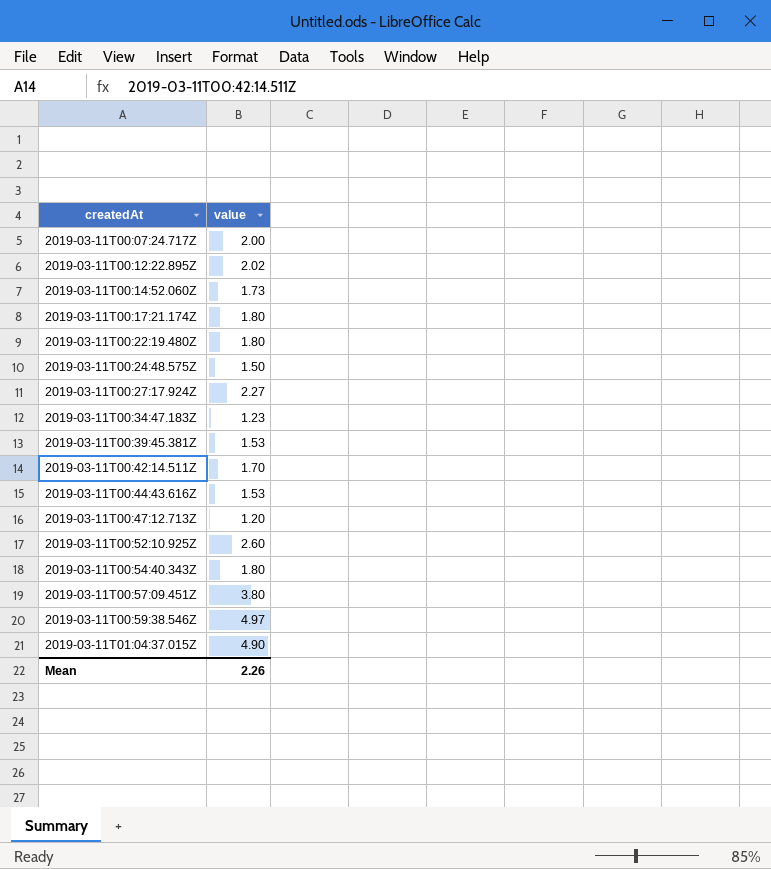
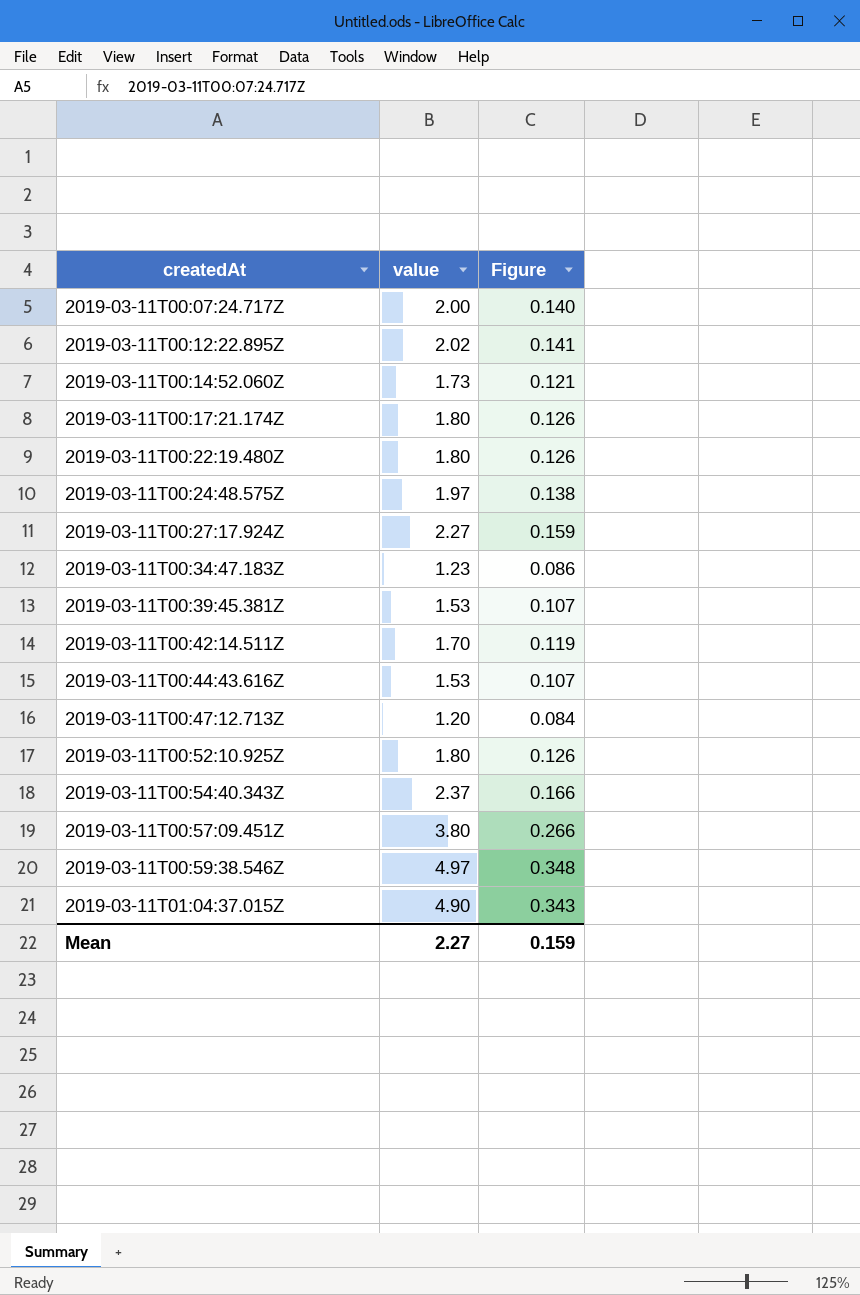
column Figure | formula: none -> [value] * 0.07
2019-03-11T00:24:48.575Z | value: 1.50 -> 1.97
2019-03-11T00:52:10.925Z | value: 2.60 -> 1.80
2019-03-11T00:54:40.343Z | value: 1.80 -> 2.37
Mean | value: 2.26 -> 2.27

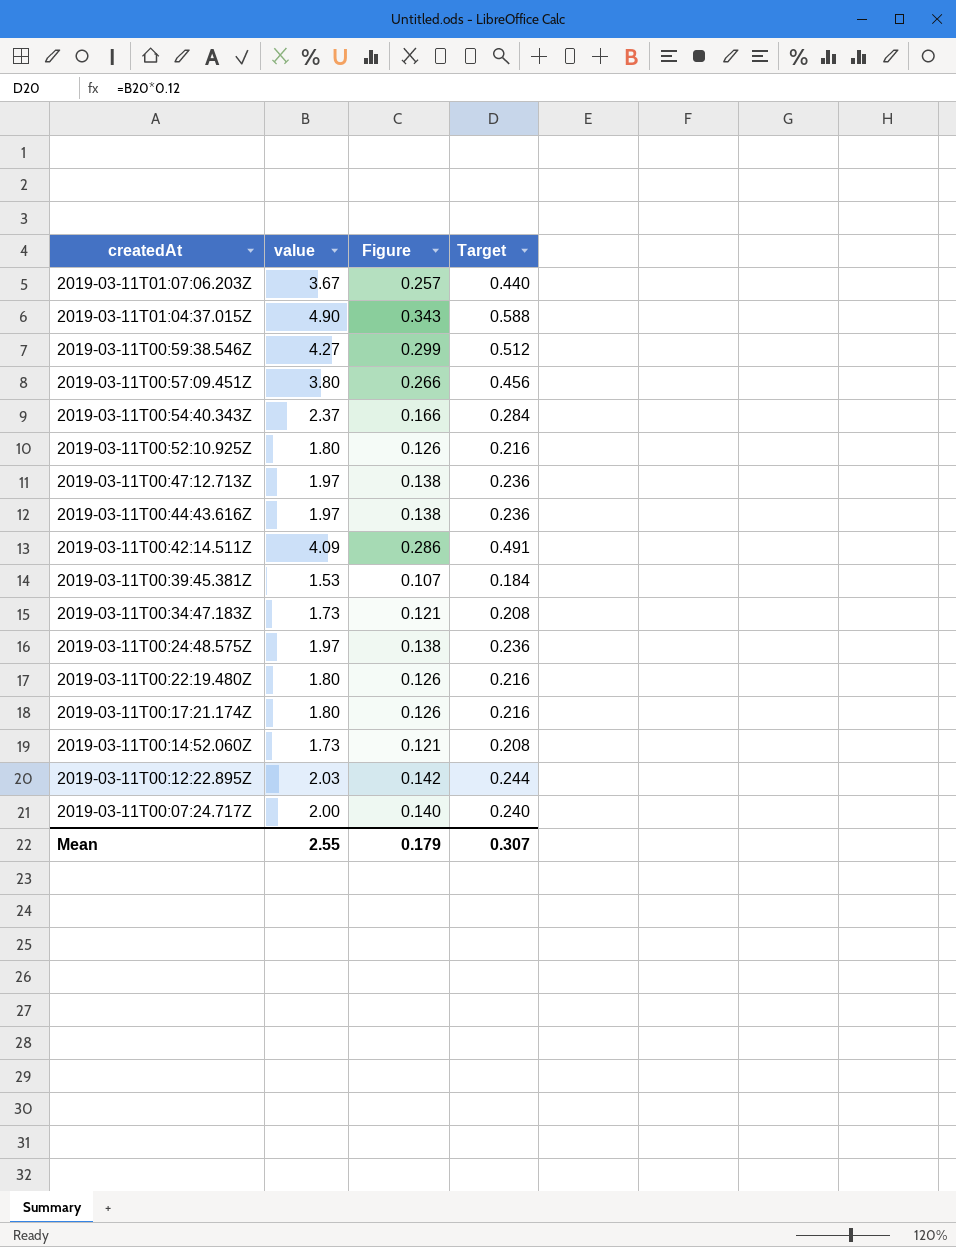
row order: createdAt ascending -> createdAt descending
column Target | formula: none -> [value] * 0.12
row 2019-03-11T00:27:17.924Z: 2.27 | 0.159 -> none
row 2019-03-11T01:07:06.203Z: none -> 3.67 | 0.257 | 0.440
2019-03-11T00:59:38.546Z | value: 4.97 -> 4.27
2019-03-11T00:59:38.546Z | Figure: 0.348 -> 0.299
2019-03-11T00:47:12.713Z | value: 1.20 -> 1.97
2019-03-11T00:47:12.713Z | Figure: 0.084 -> 0.138
2019-03-11T00:44:43.616Z | value: 1.53 -> 1.97
2019-03-11T00:44:43.616Z | Figure: 0.107 -> 0.138
2019-03-11T00:42:14.511Z | value: 1.70 -> 4.09
2019-03-11T00:42:14.511Z | Figure: 0.119 -> 0.286
2019-03-11T00:34:47.183Z | value: 1.23 -> 1.73
2019-03-11T00:34:47.183Z | Figure: 0.086 -> 0.121
2019-03-11T00:12:22.895Z | value: 2.02 -> 2.03
2019-03-11T00:12:22.895Z | Figure: 0.141 -> 0.142
Mean | value: 2.27 -> 2.55
Mean | Figure: 0.159 -> 0.179

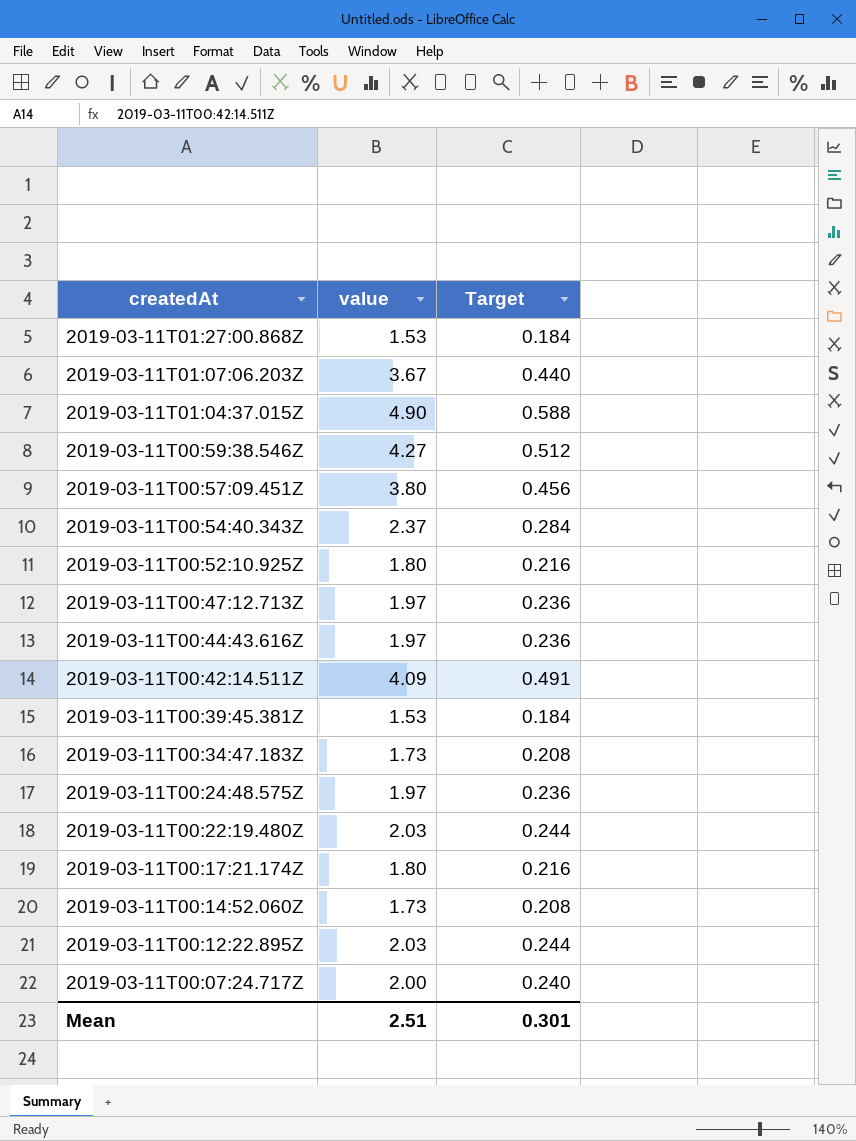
column Figure | formula: [value] * 0.07 -> none
row 2019-03-11T01:27:00.868Z: none -> 1.53 | 0.184
2019-03-11T00:22:19.480Z | value: 1.80 -> 2.03
2019-03-11T00:22:19.480Z | Target: 0.216 -> 0.244
Mean | value: 2.55 -> 2.51
Mean | Target: 0.307 -> 0.301

